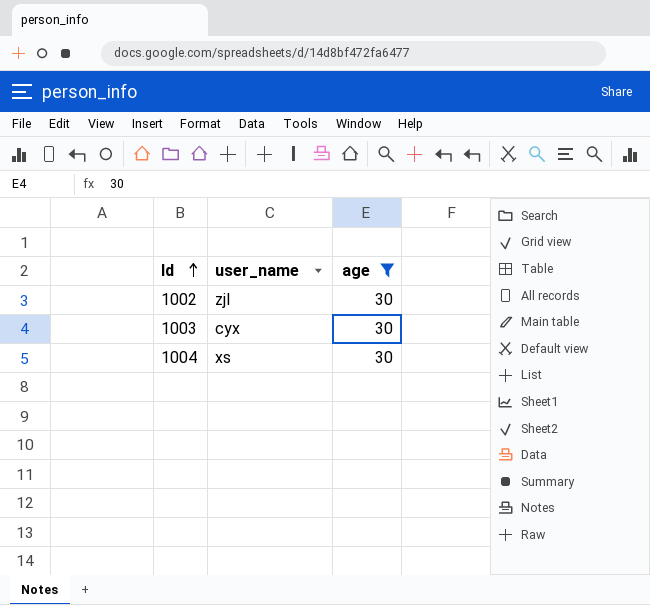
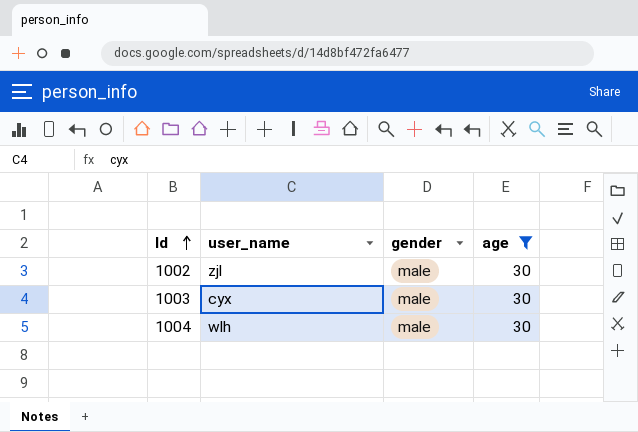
column gender | position: none -> 3
1004 | user_name: xs -> wlh

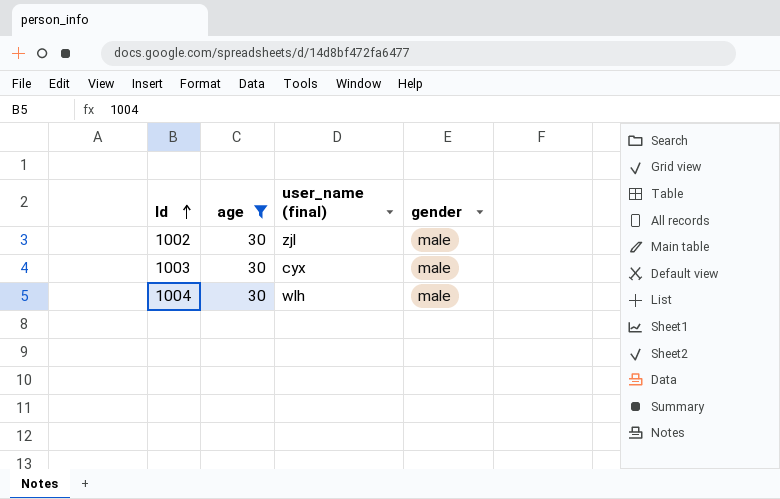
column age | position: 4 -> 2
column name: user_name -> user_name (final)

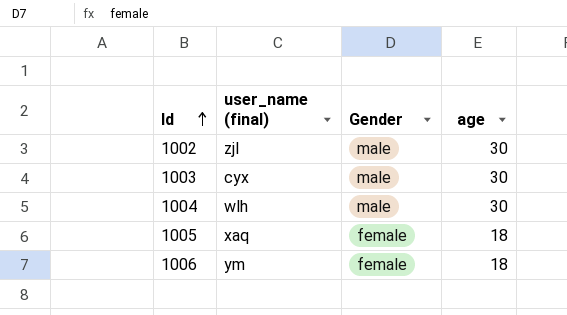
filter: age = 30 -> none
column name: gender -> Gender
column age | position: 2 -> 4

